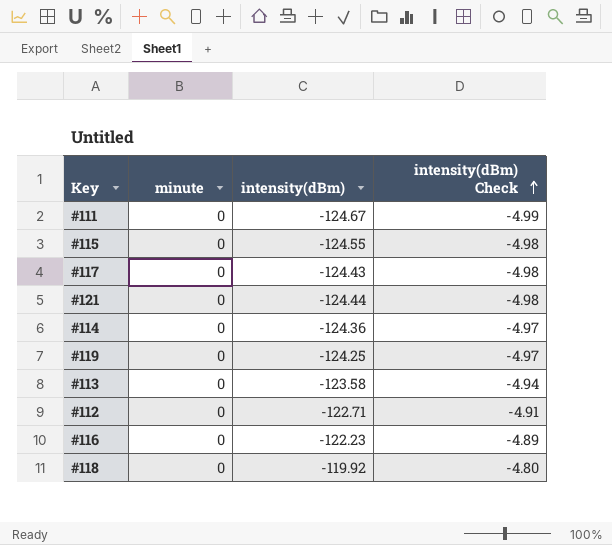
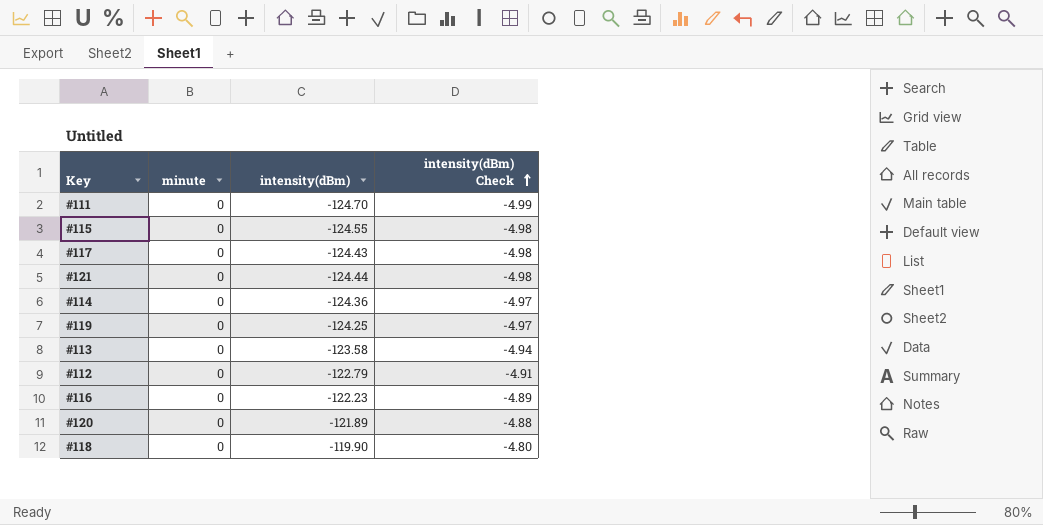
#111 | intensity(dBm): -124.67 -> -124.70
#112 | intensity(dBm): -122.71 -> -122.79
row #120: none -> 0 | -121.89 | -4.88
#118 | intensity(dBm): -119.92 -> -119.90

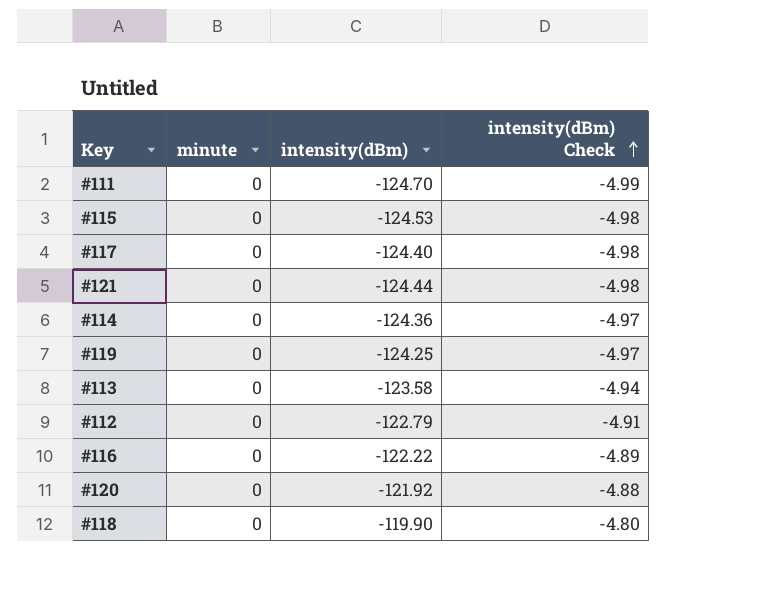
#115 | intensity(dBm): -124.55 -> -124.53
#117 | intensity(dBm): -124.43 -> -124.40
#116 | intensity(dBm): -122.23 -> -122.22
#120 | intensity(dBm): -121.89 -> -121.92

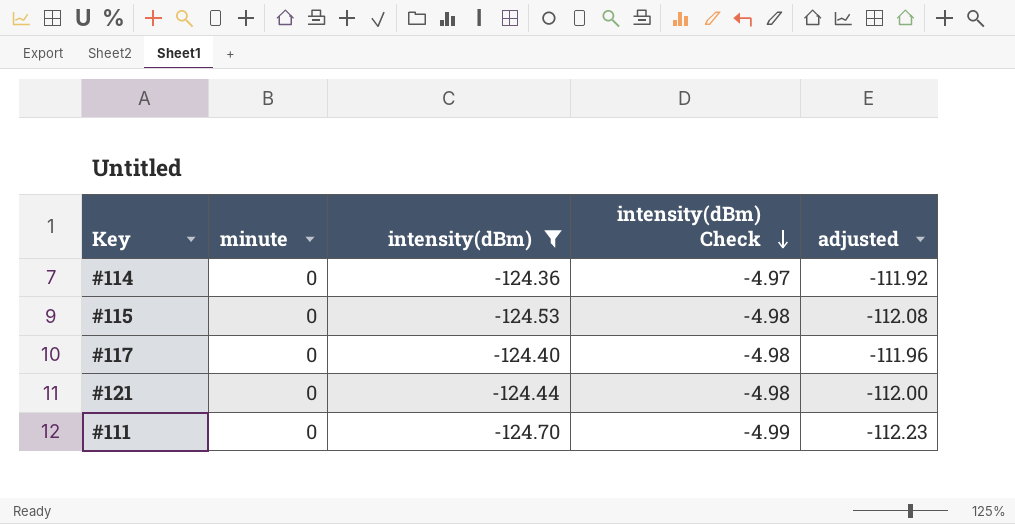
filter: none -> intensity(dBm) <= -124.36
row order: intensity(dBm) Check ascending -> intensity(dBm) Check descending
column adjusted | formula: none -> [intensity(dBm)] * 0.9

